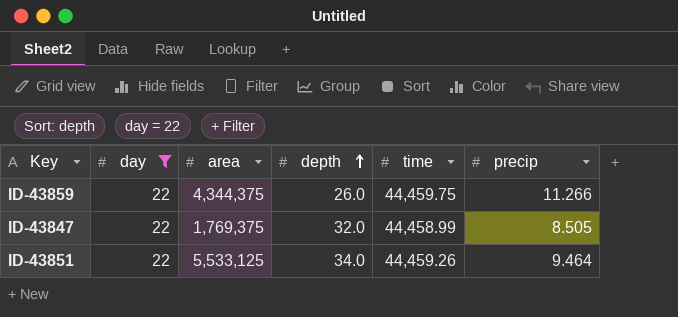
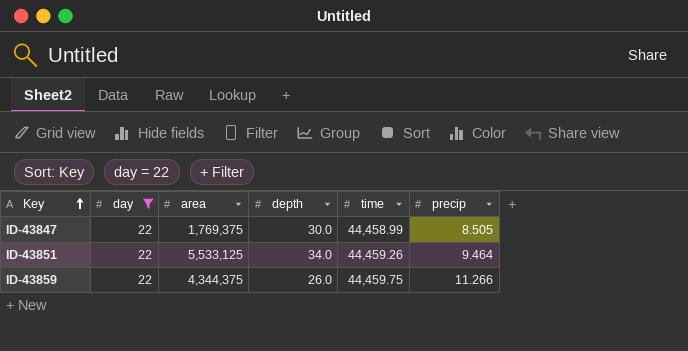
row order: depth ascending -> Key ascending
ID-43847 | depth: 32.0 -> 30.0

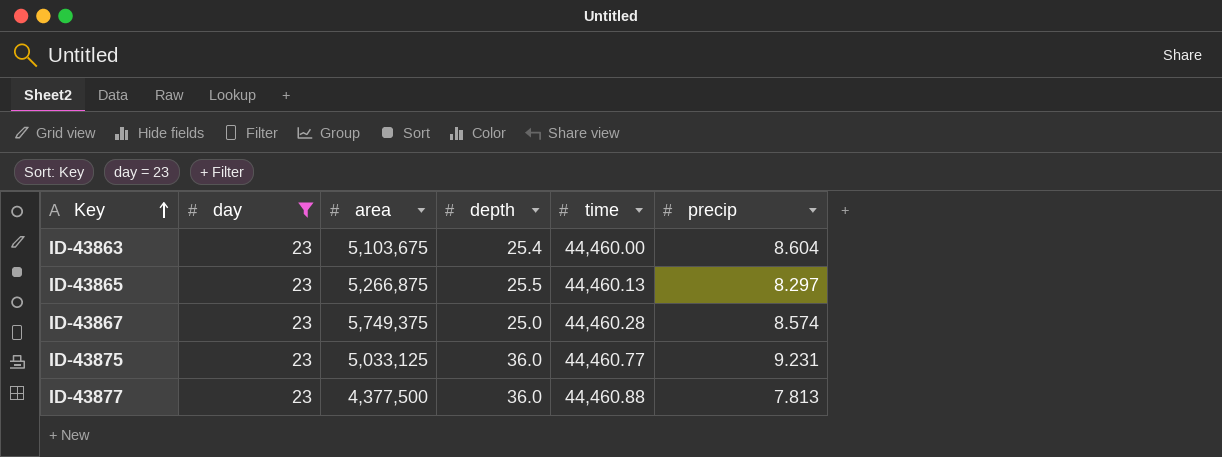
filter: day = 22 -> day = 23

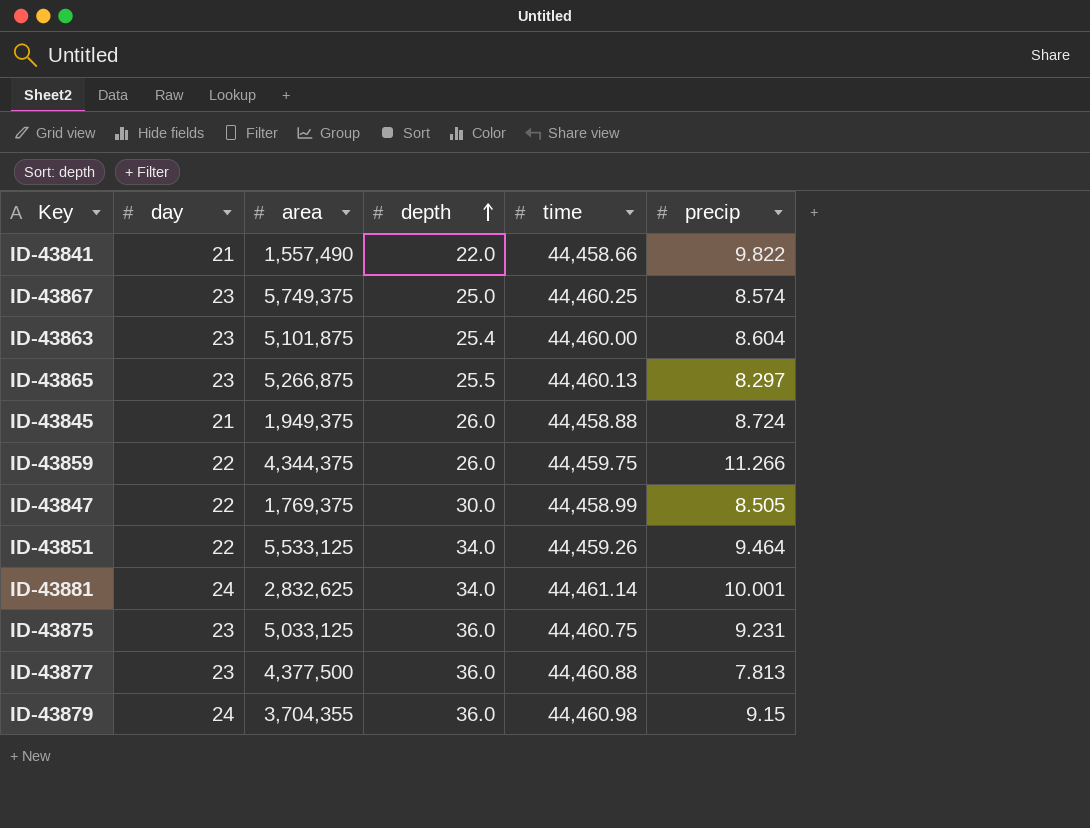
filter: day = 23 -> none
row order: Key ascending -> depth ascending
ID-43867 | time: 44,460.28 -> 44,460.25
ID-43863 | area: 5,103,675 -> 5,101,875
ID-43875 | time: 44,460.77 -> 44,460.75

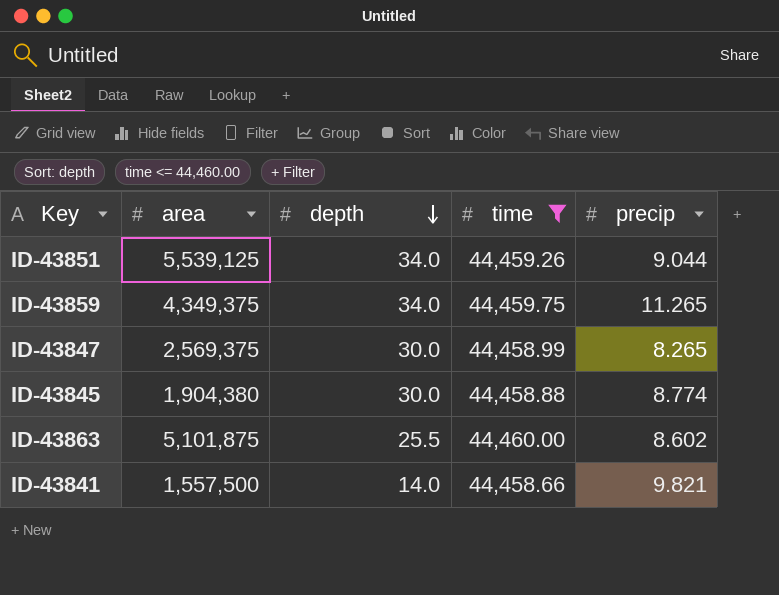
filter: none -> time <= 44,460.00
row order: depth ascending -> depth descending
column day | position: 2 -> none
ID-43851 | area: 5,533,125 -> 5,539,125
ID-43851 | precip: 9.464 -> 9.044
ID-43859 | area: 4,344,375 -> 4,349,375
ID-43859 | depth: 26.0 -> 34.0
ID-43859 | precip: 11.266 -> 11.265
ID-43847 | area: 1,769,375 -> 2,569,375
ID-43847 | precip: 8.505 -> 8.265
ID-43845 | area: 1,949,375 -> 1,904,380
ID-43845 | depth: 26.0 -> 30.0
ID-43845 | precip: 8.724 -> 8.774
ID-43863 | depth: 25.4 -> 25.5
ID-43863 | precip: 8.604 -> 8.602
ID-43841 | area: 1,557,490 -> 1,557,500
ID-43841 | depth: 22.0 -> 14.0
ID-43841 | precip: 9.822 -> 9.821

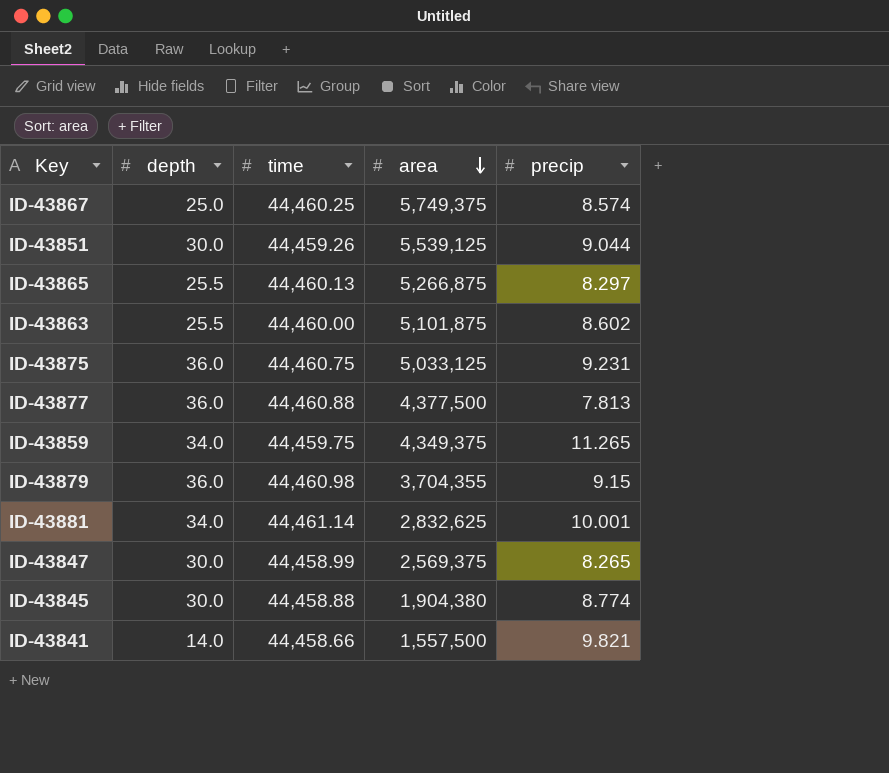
filter: time <= 44,460.00 -> none
row order: depth descending -> area descending
column area | position: 2 -> 4
ID-43851 | depth: 34.0 -> 30.0

